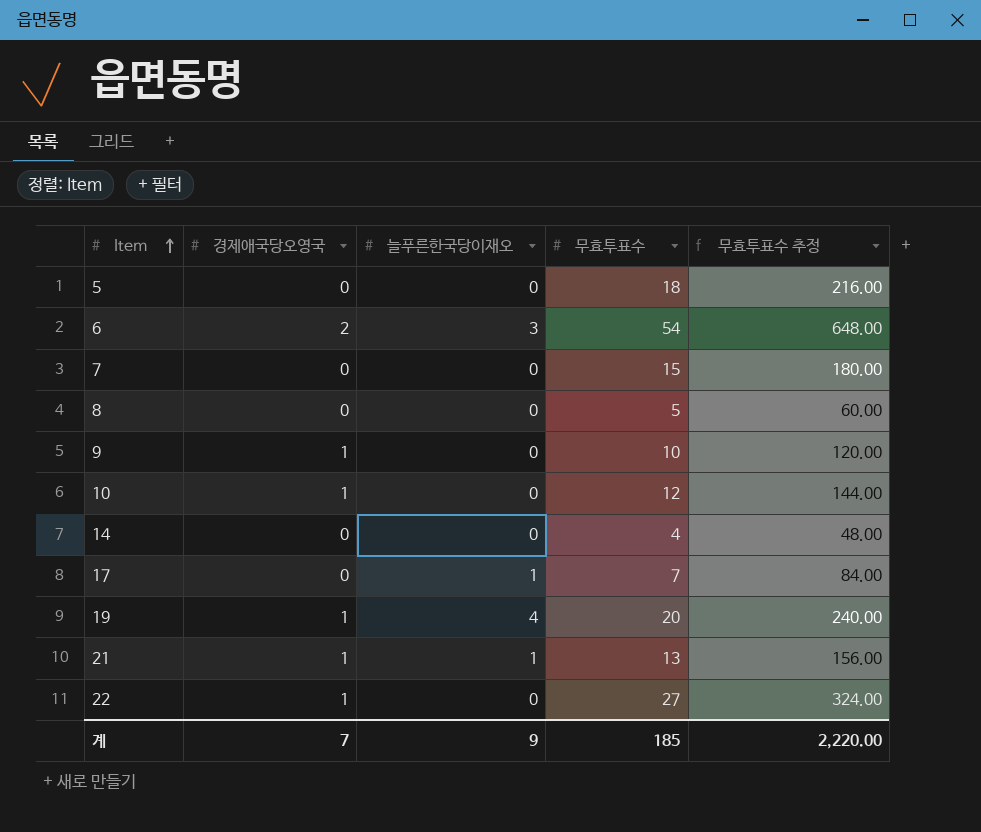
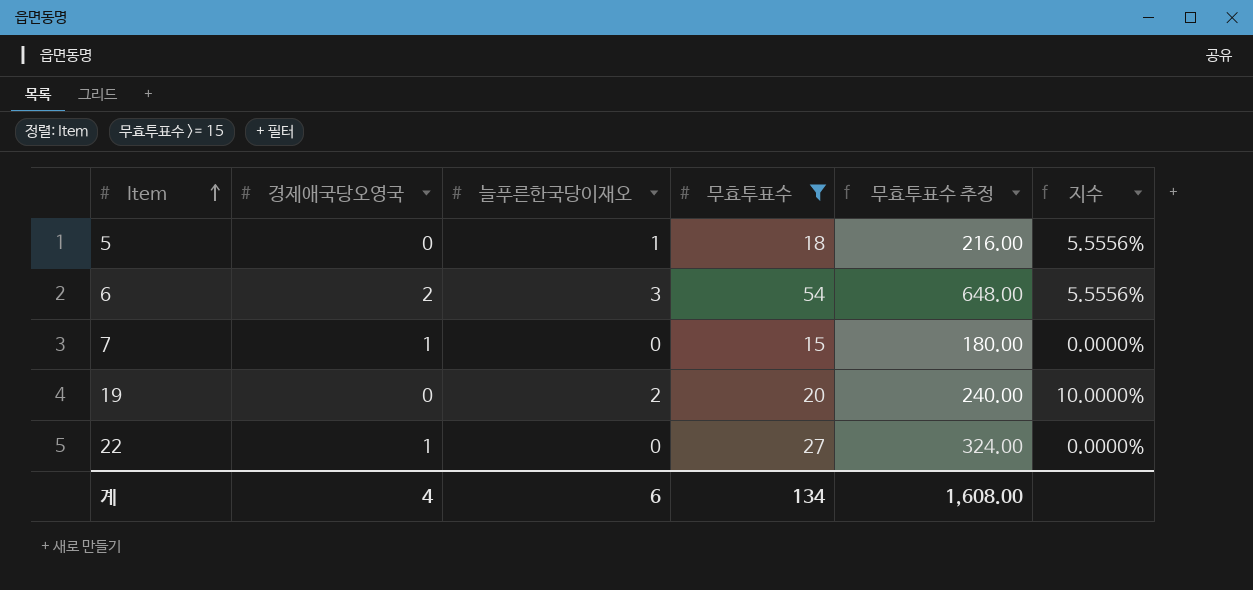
filter: none -> 무효투표수 >= 15
column 지수 | formula: none -> [늘푸른한국당이재오] / [무효투표수]
5 | 늘푸른한국당이재오: 0 -> 1
7 | 경제애국당오영국: 0 -> 1
19 | 경제애국당오영국: 1 -> 0
19 | 늘푸른한국당이재오: 4 -> 2
계 | 경제애국당오영국: 7 -> 4
계 | 늘푸른한국당이재오: 9 -> 6
계 | 무효투표수: 185 -> 134
계 | 무효투표수 추정: 2,220.00 -> 1,608.00

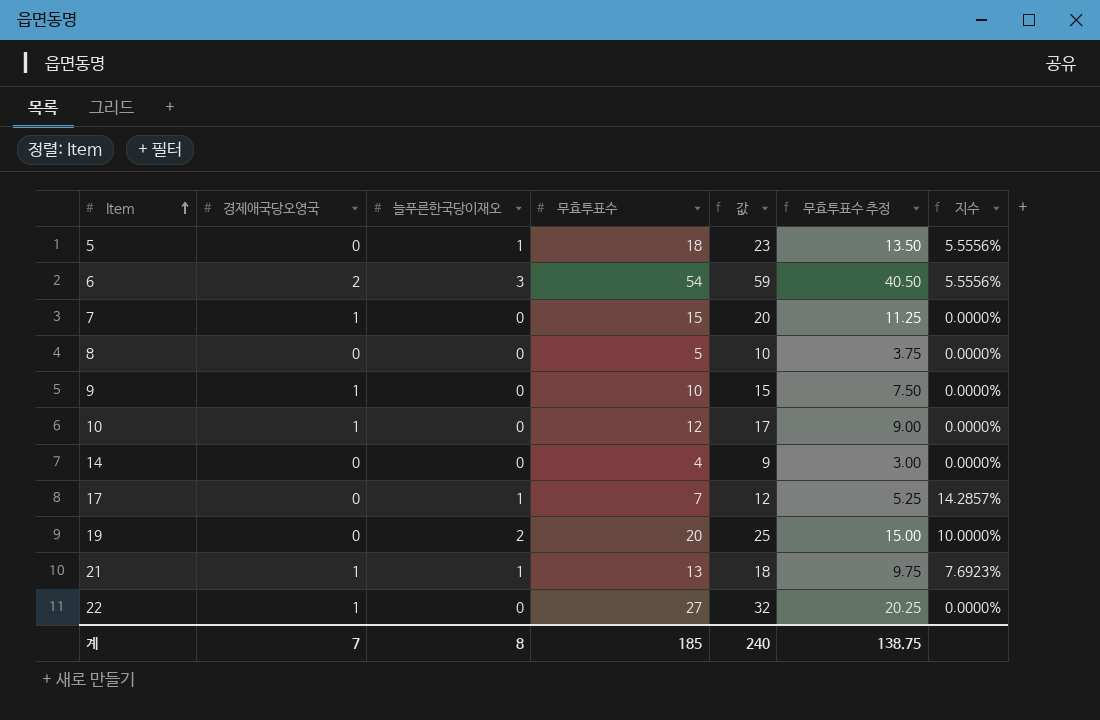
filter: 무효투표수 >= 15 -> none
column 값 | formula: none -> [무효투표수] + 5
column 무효투표수 추정 | formula: [무효투표수] * 12 -> [무효투표수] * 0.75
계 | 경제애국당오영국: 4 -> 7
계 | 늘푸른한국당이재오: 6 -> 8
계 | 무효투표수: 134 -> 185
계 | 무효투표수 추정: 1,608.00 -> 138.75

